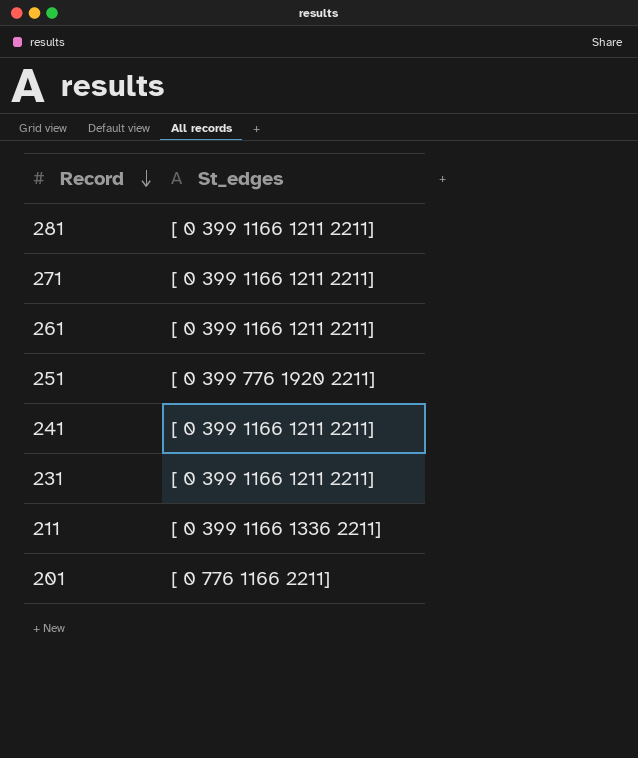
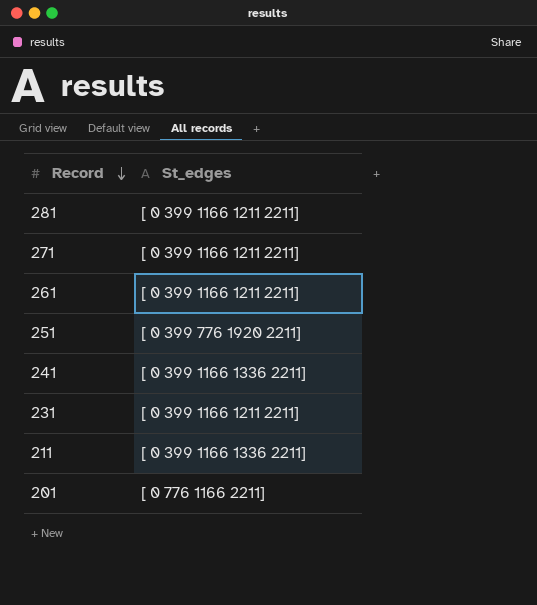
241 | St_edges: [ 0 399 1166 1211 2211] -> [ 0 399 1166 1336 2211]

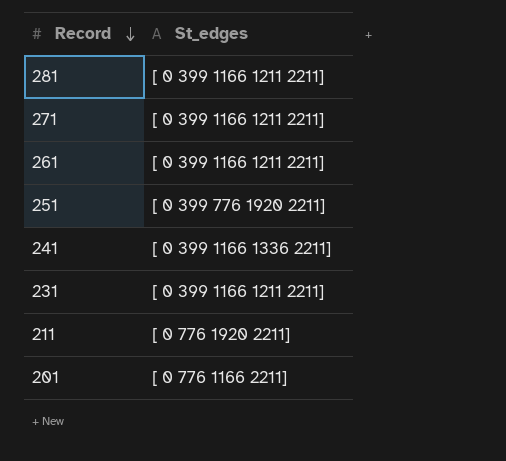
211 | St_edges: [ 0 399 1166 1336 2211] -> [ 0 776 1920 2211]

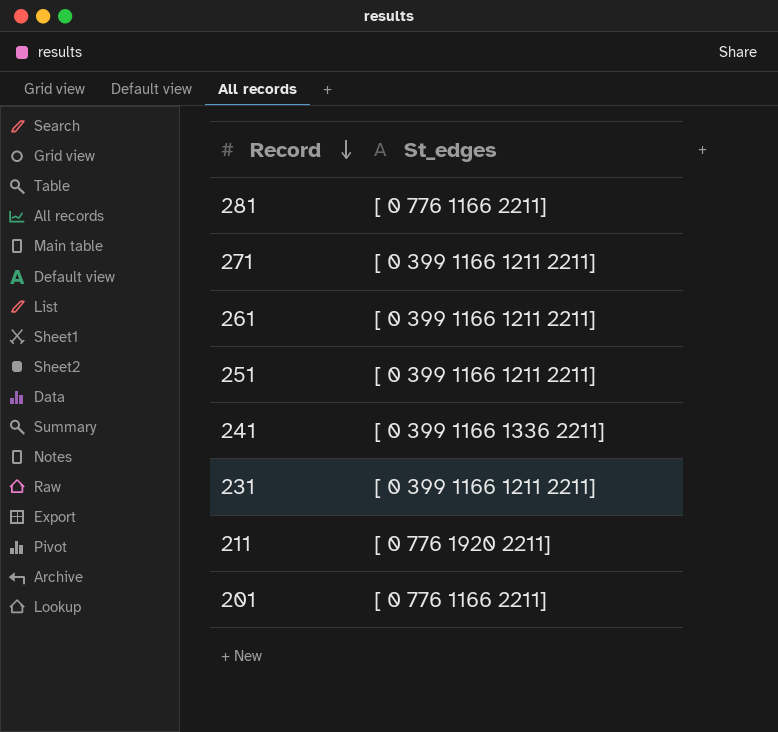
281 | St_edges: [ 0 399 1166 1211 2211] -> [ 0 776 1166 2211]
251 | St_edges: [ 0 399 776 1920 2211] -> [ 0 399 1166 1211 2211]

